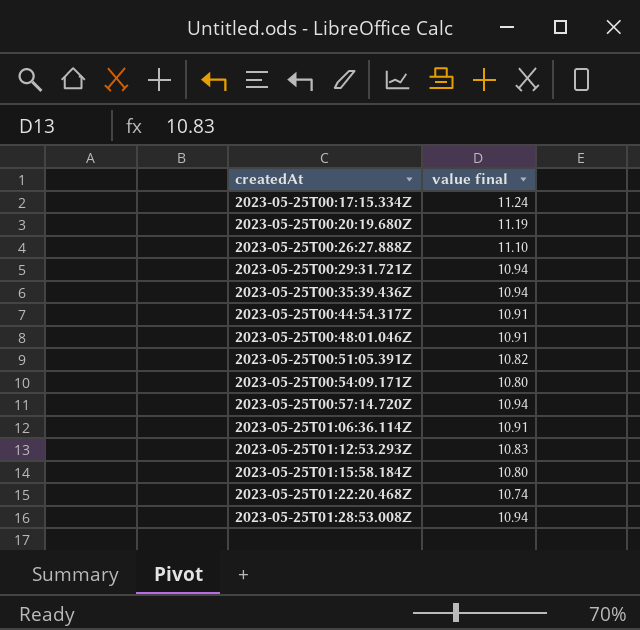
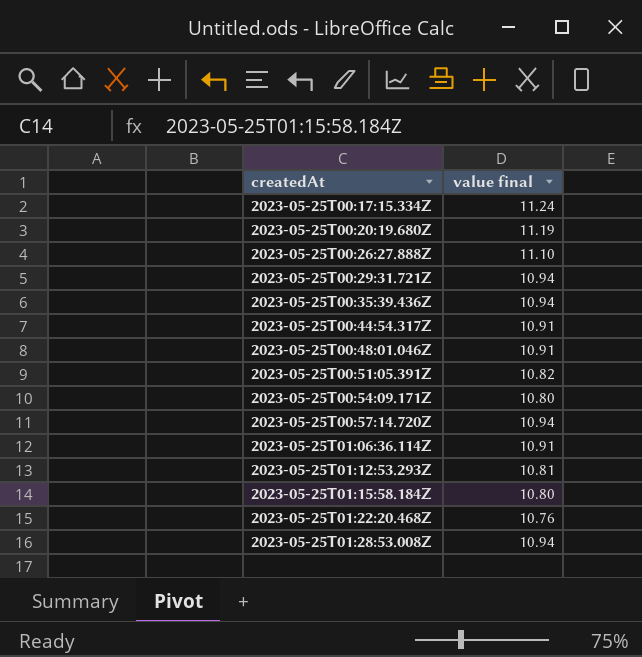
2023-05-25T01:12:53.293Z | value final: 10.83 -> 10.81
2023-05-25T01:22:20.468Z | value final: 10.74 -> 10.76

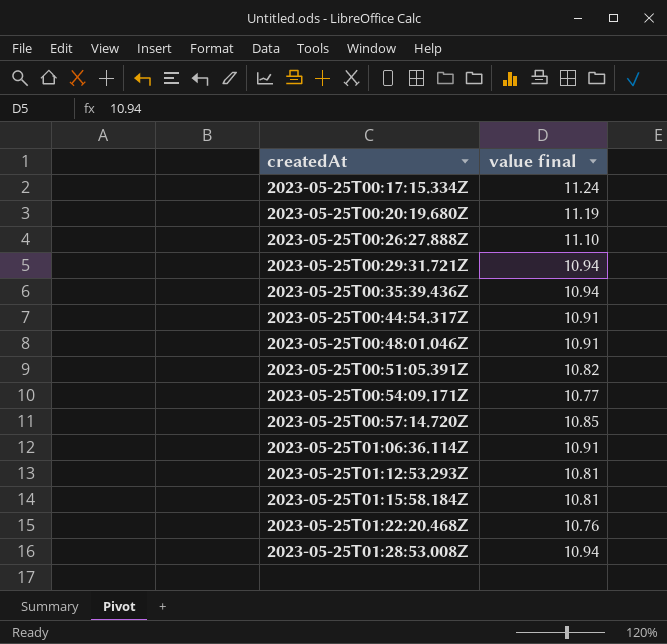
2023-05-25T00:54:09.171Z | value final: 10.80 -> 10.77
2023-05-25T00:57:14.720Z | value final: 10.94 -> 10.85
2023-05-25T01:15:58.184Z | value final: 10.80 -> 10.81

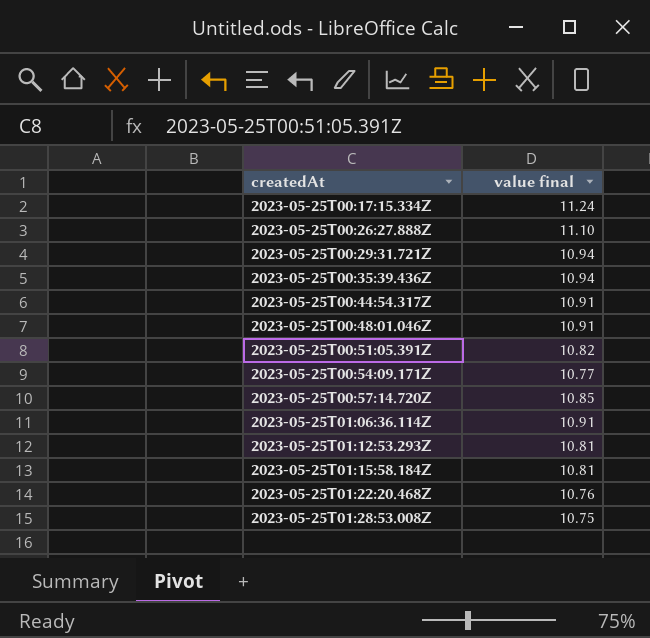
row 2023-05-25T00:20:19.680Z: 11.19 -> none
2023-05-25T01:28:53.008Z | value final: 10.94 -> 10.75

